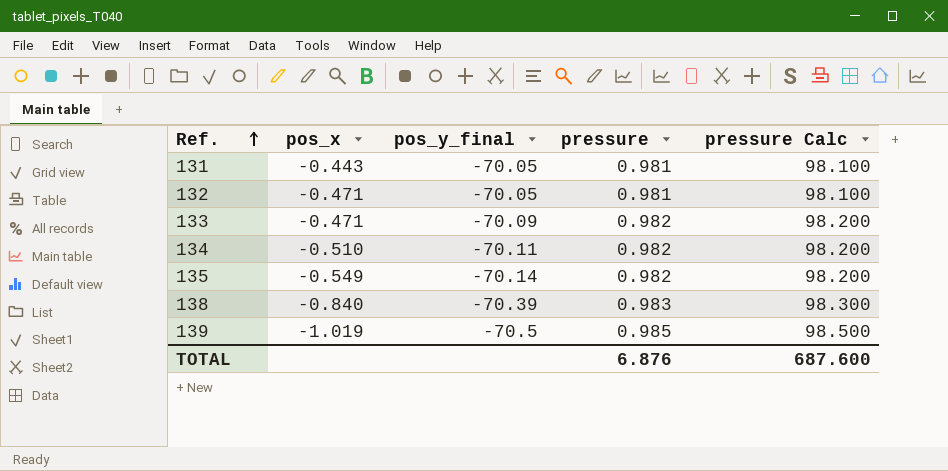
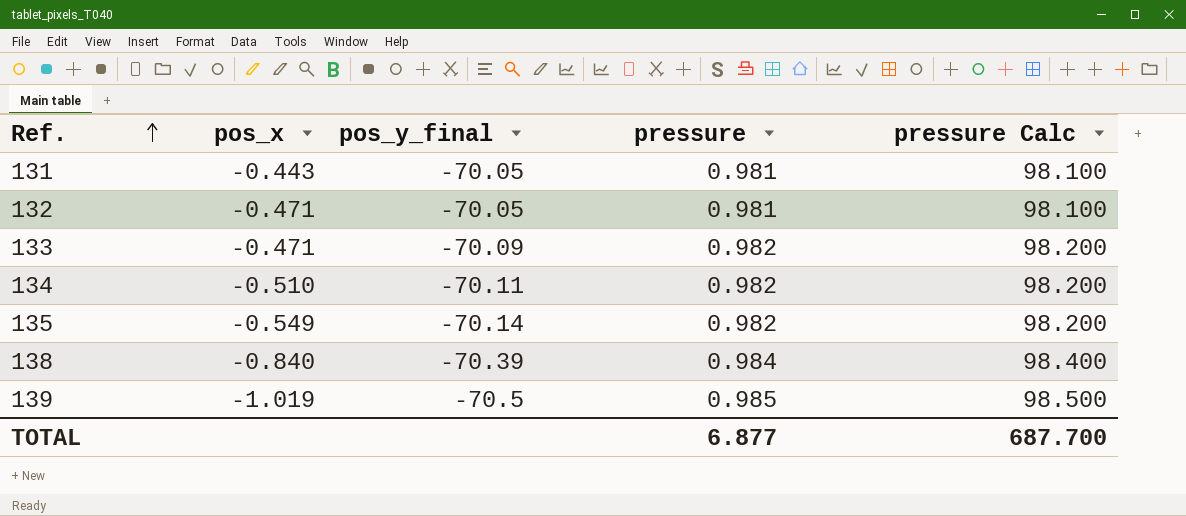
138 | pressure: 0.983 -> 0.984
138 | pressure Calc: 98.300 -> 98.400
TOTAL | pressure: 6.876 -> 6.877
TOTAL | pressure Calc: 687.600 -> 687.700

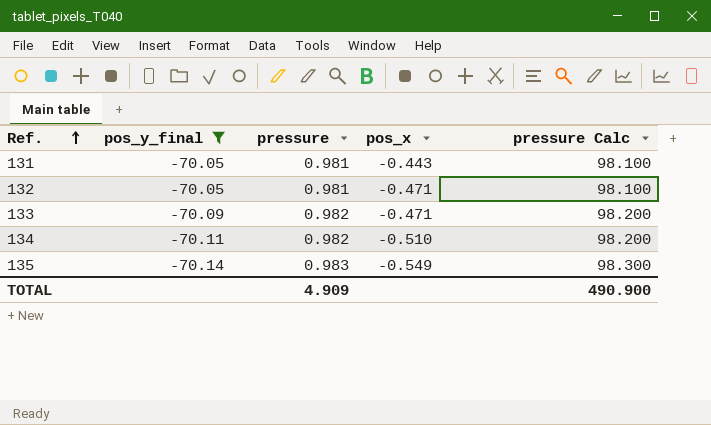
filter: none -> pos_y_final >= -70.14
column pos_x | position: 2 -> 4
135 | pressure: 0.982 -> 0.983
135 | pressure Calc: 98.200 -> 98.300
TOTAL | pressure: 6.877 -> 4.909
TOTAL | pressure Calc: 687.700 -> 490.900

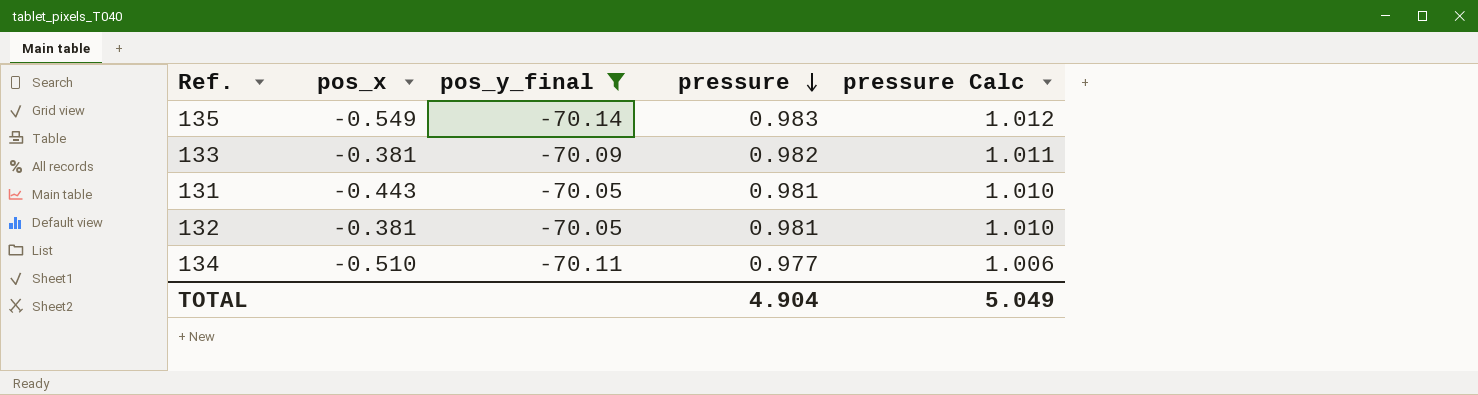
row order: Ref. ascending -> pressure descending
column pos_x | position: 4 -> 2
column pressure Calc | formula: [pressure] * 100 -> [pressure] * 1.03
133 | pos_x: -0.471 -> -0.381
132 | pos_x: -0.471 -> -0.381
134 | pressure: 0.982 -> 0.977
TOTAL | pressure: 4.909 -> 4.904
TOTAL | pressure Calc: 490.900 -> 5.049

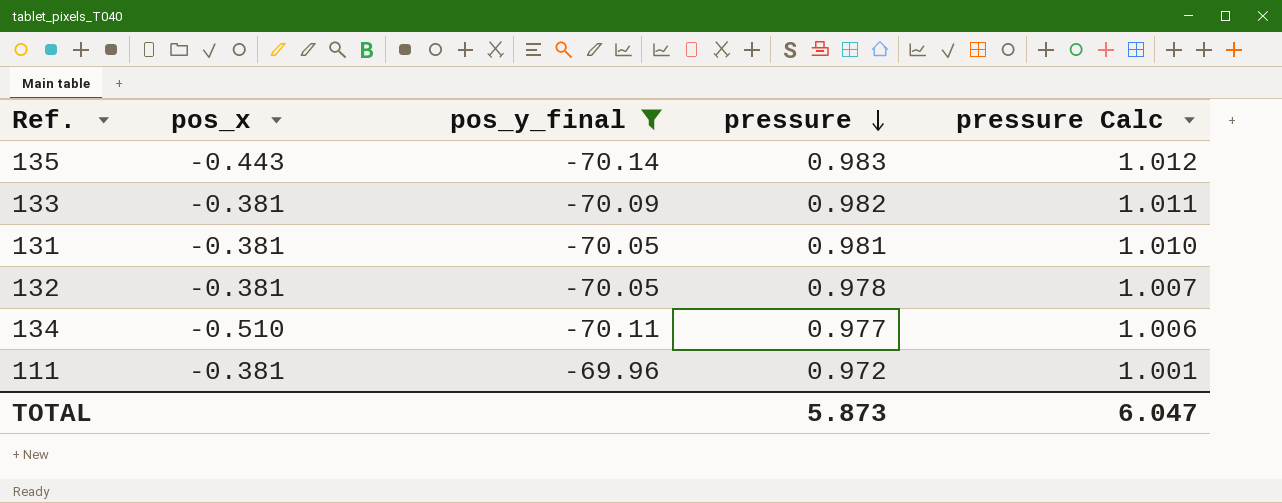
135 | pos_x: -0.549 -> -0.443
131 | pos_x: -0.443 -> -0.381
132 | pressure: 0.981 -> 0.978
132 | pressure Calc: 1.010 -> 1.007
row 111: none -> -0.381 | -69.96 | 0.972 | 1.001
TOTAL | pressure: 4.904 -> 5.873
TOTAL | pressure Calc: 5.049 -> 6.047

